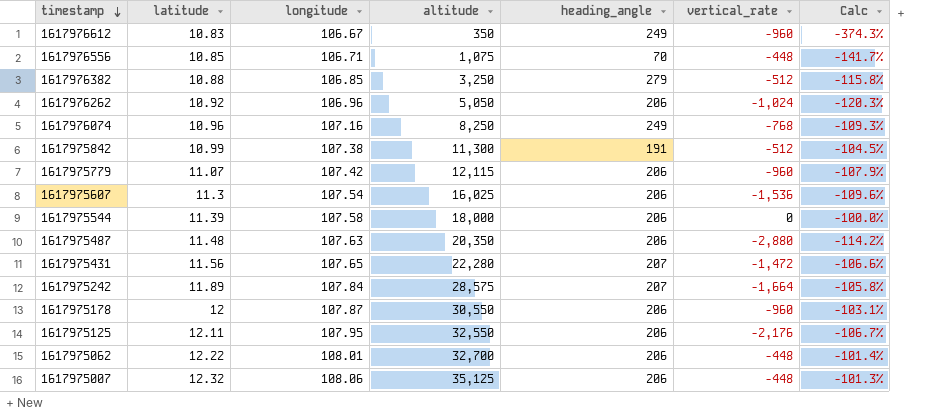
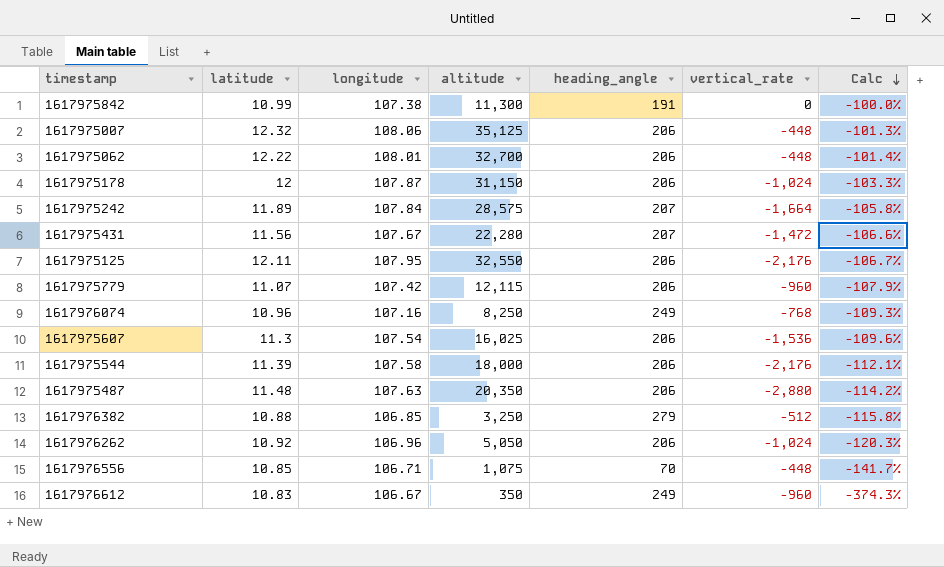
row order: timestamp descending -> Calc descending
1617975842 | vertical_rate: -512 -> 0
1617975842 | Calc: -104.5% -> -100.0%
1617975178 | altitude: 30,550 -> 31,150
1617975178 | vertical_rate: -960 -> -1,024
1617975178 | Calc: -103.1% -> -103.3%
1617975431 | longitude: 107.65 -> 107.67
1617975544 | vertical_rate: 0 -> -2,176
1617975544 | Calc: -100.0% -> -112.1%

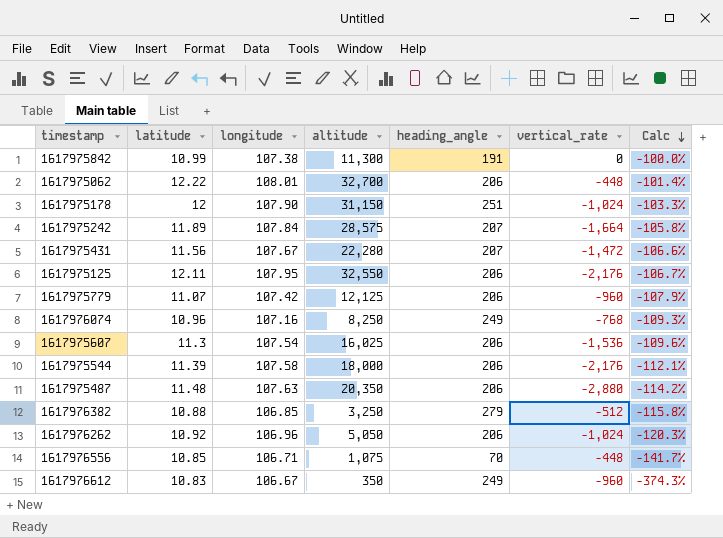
row 1617975007: 12.32 | 108.06 | 35,125 | 206 | -448 | -101.3% -> none
1617975178 | longitude: 107.87 -> 107.90
1617975178 | heading_angle: 206 -> 251
1617975779 | altitude: 12,115 -> 12,125

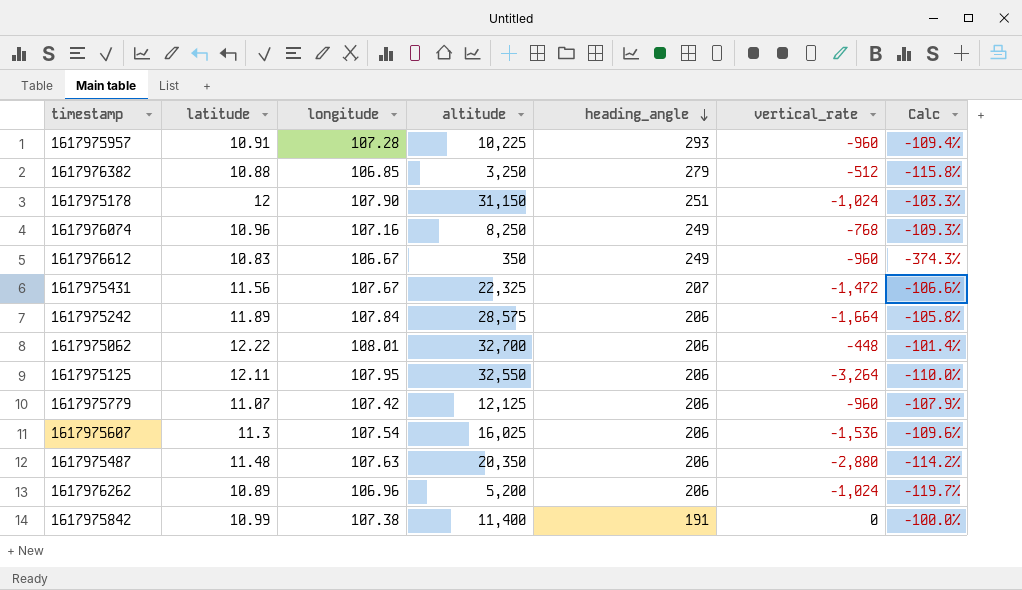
row order: Calc descending -> heading_angle descending
row 1617975544: 11.39 | 107.58 | 18,000 | 206 | -2,176 | -112.1% -> none
row 1617976556: 10.85 | 106.71 | 1,075 | 70 | -448 | -141.7% -> none
row 1617975957: none -> 10.91 | 107.28 | 10,225 | 293 | -960 | -109.4%
1617975431 | altitude: 22,280 -> 22,325
1617975242 | heading_angle: 207 -> 206
1617975125 | vertical_rate: -2,176 -> -3,264
1617975125 | Calc: -106.7% -> -110.0%
1617976262 | latitude: 10.92 -> 10.89
1617976262 | altitude: 5,050 -> 5,200
1617976262 | Calc: -120.3% -> -119.7%
1617975842 | altitude: 11,300 -> 11,400

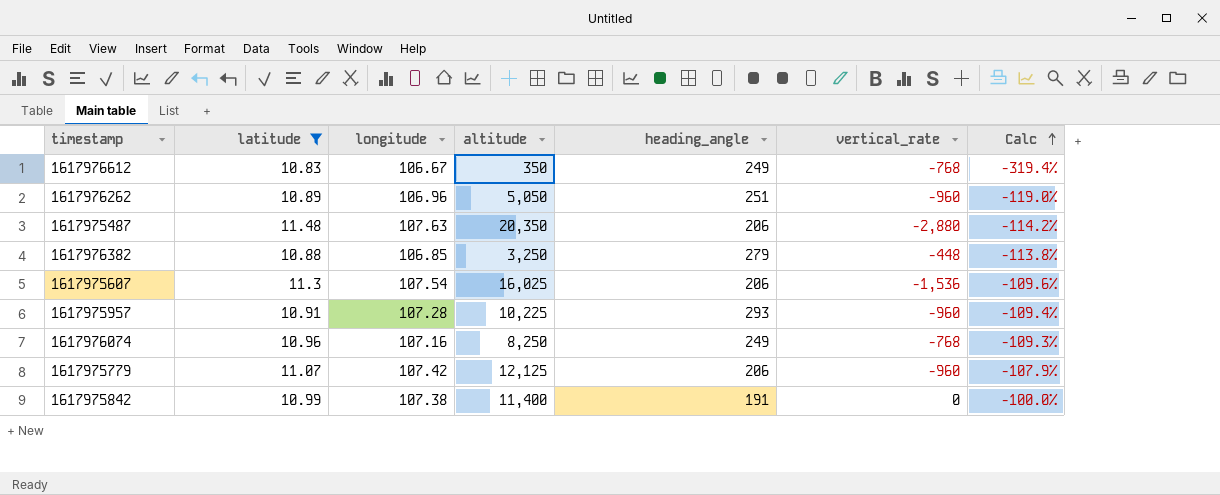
filter: none -> latitude <= 11.48
row order: heading_angle descending -> Calc ascending
1617976612 | vertical_rate: -960 -> -768
1617976612 | Calc: -374.3% -> -319.4%
1617976262 | altitude: 5,200 -> 5,050
1617976262 | heading_angle: 206 -> 251
1617976262 | vertical_rate: -1,024 -> -960
1617976262 | Calc: -119.7% -> -119.0%
1617976382 | vertical_rate: -512 -> -448
1617976382 | Calc: -115.8% -> -113.8%

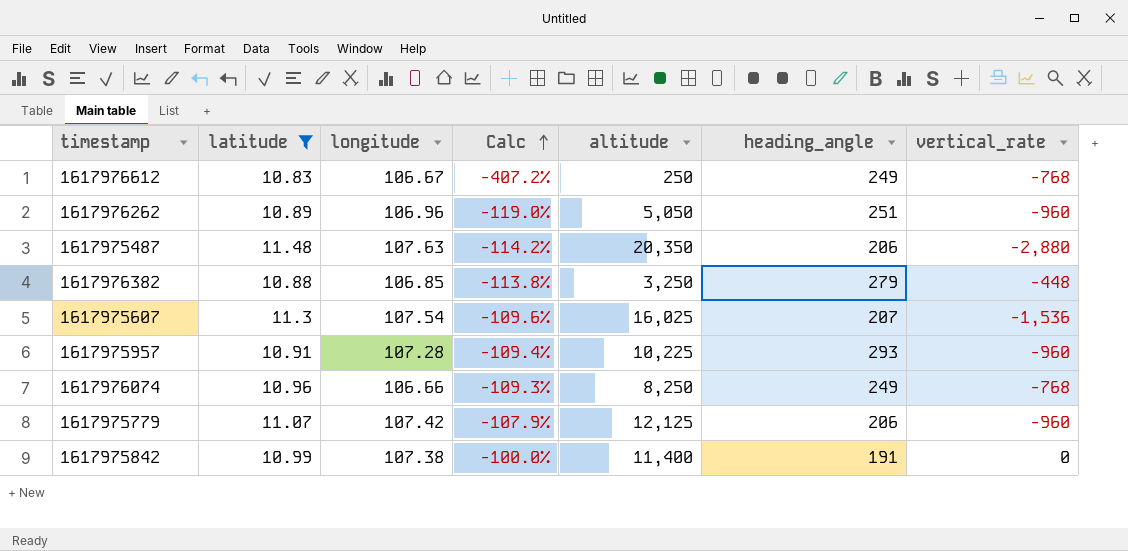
column Calc | position: 7 -> 4
1617976612 | Calc: -319.4% -> -407.2%
1617976612 | altitude: 350 -> 250
1617975607 | heading_angle: 206 -> 207
1617976074 | longitude: 107.16 -> 106.66

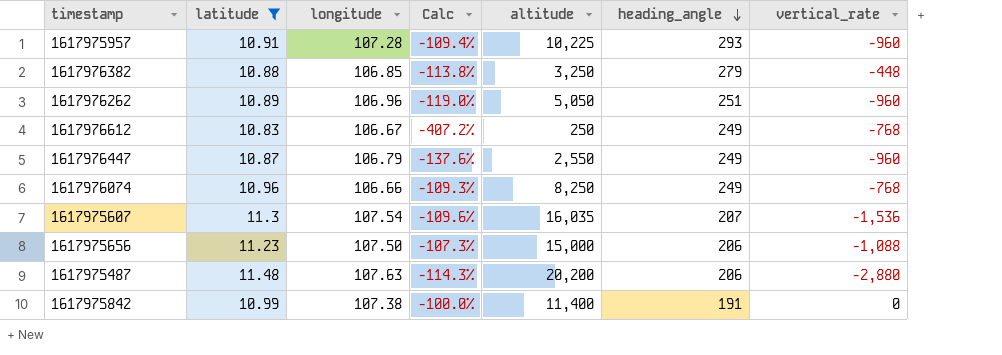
row order: Calc ascending -> heading_angle descending
row 1617975779: 11.07 | 107.42 | -107.9% | 12,125 | 206 | -960 -> none
row 1617976447: none -> 10.87 | 106.79 | -137.6% | 2,550 | 249 | -960
1617975607 | altitude: 16,025 -> 16,035
row 1617975656: none -> 11.23 | 107.50 | -107.3% | 15,000 | 206 | -1,088
1617975487 | Calc: -114.2% -> -114.3%
1617975487 | altitude: 20,350 -> 20,200

